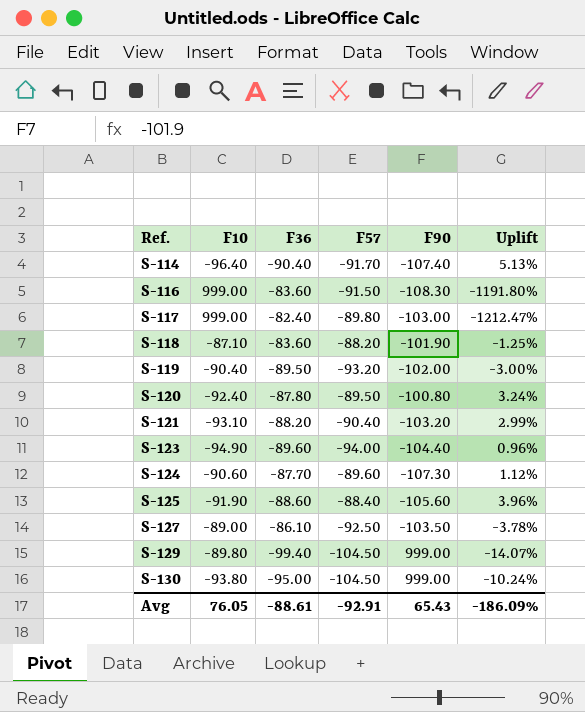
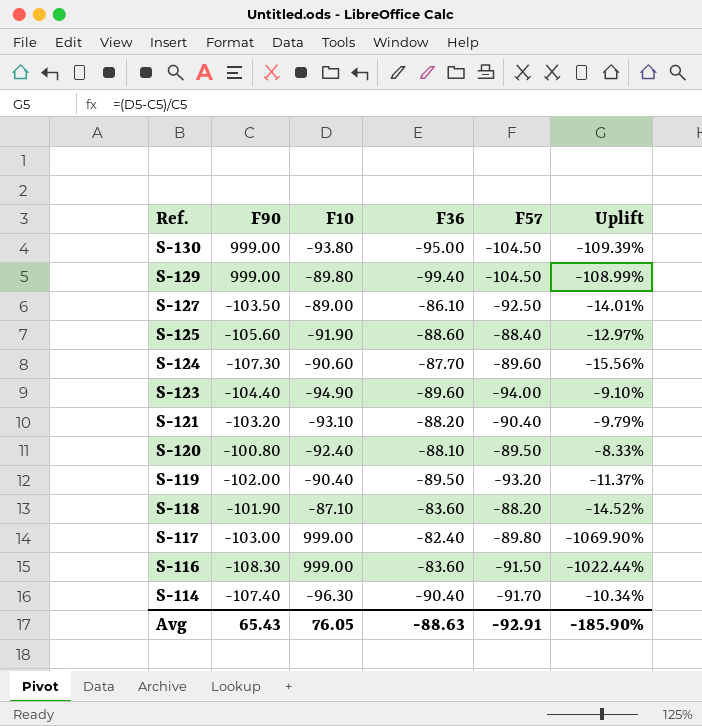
row order: Ref. ascending -> Ref. descending
column F90 | position: 5 -> 2
column Uplift | formula: ([F10] - [F57]) / [F57] -> ([F10] - [F90]) / [F90]
S-120 | F36: -87.80 -> -88.10
S-114 | F10: -96.40 -> -96.30
Avg | F36: -88.61 -> -88.63
Avg | Uplift: -186.09% -> -185.90%

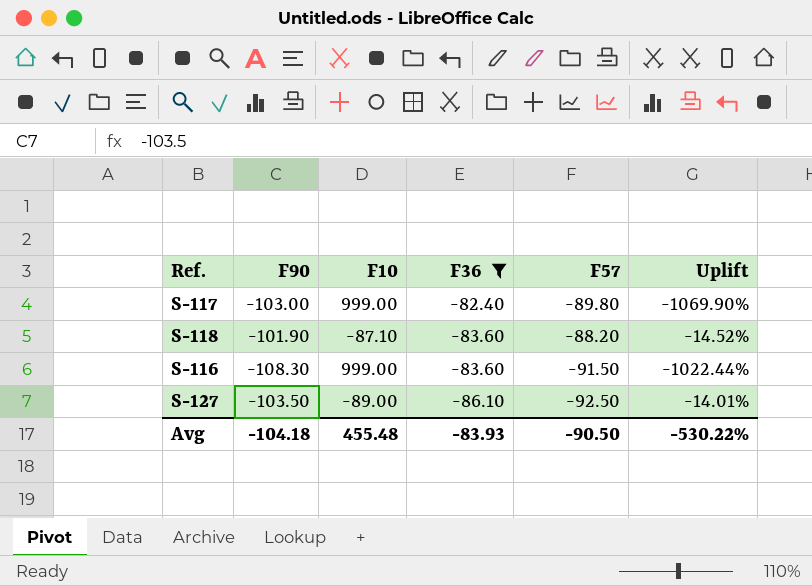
filter: none -> F36 >= -86.10
row order: Ref. descending -> F36 descending
Avg | F90: 65.43 -> -104.18
Avg | F10: 76.05 -> 455.48
Avg | F36: -88.63 -> -83.93
Avg | F57: -92.91 -> -90.50
Avg | Uplift: -185.90% -> -530.22%

